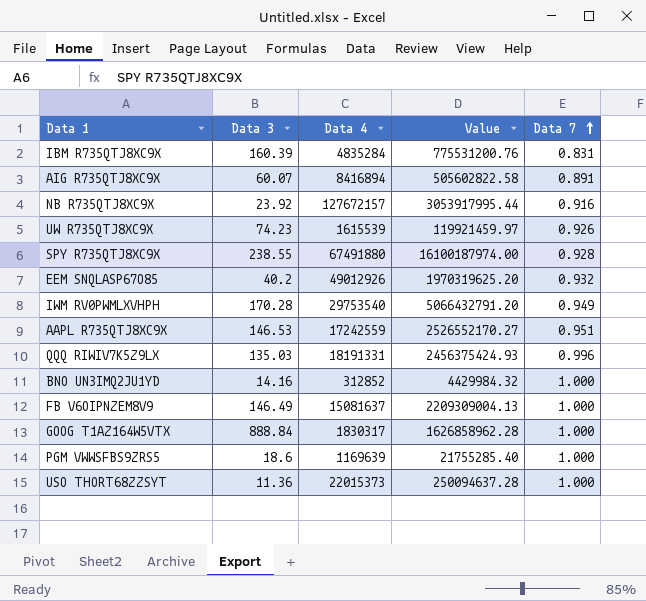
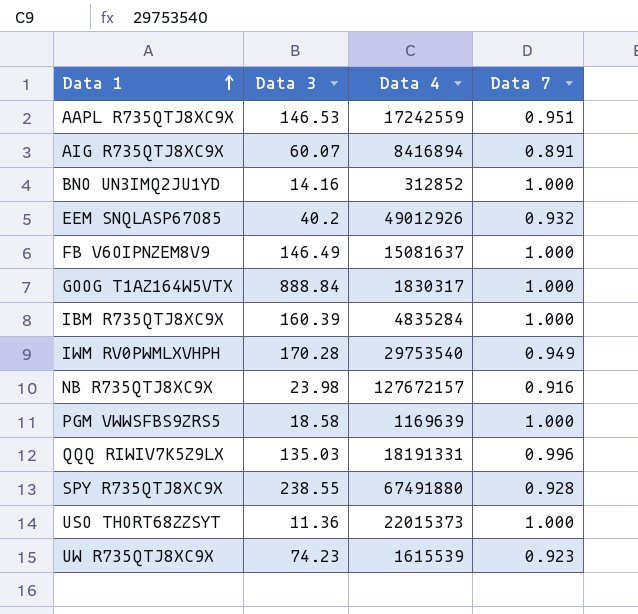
row order: Data 7 ascending -> Data 1 ascending
column Value | formula: [Data 3] * [Data 4] -> none
IBM R735QTJ8XC9X | Data 7: 0.831 -> 1.000
NB R735QTJ8XC9X | Data 3: 23.92 -> 23.98
PGM VWWSFBS9ZRS5 | Data 3: 18.6 -> 18.58
UW R735QTJ8XC9X | Data 7: 0.926 -> 0.923

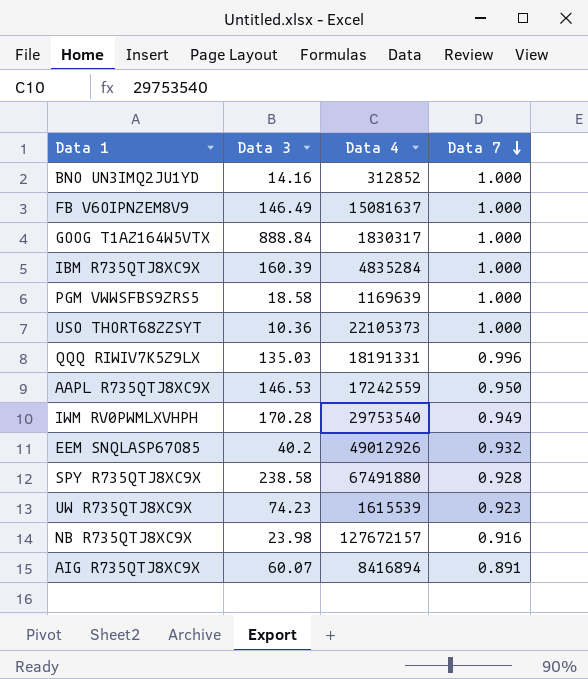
row order: Data 1 ascending -> Data 7 descending
USO THORT68ZZSYT | Data 3: 11.36 -> 10.36
USO THORT68ZZSYT | Data 4: 22015373 -> 22105373
AAPL R735QTJ8XC9X | Data 7: 0.951 -> 0.950
SPY R735QTJ8XC9X | Data 3: 238.55 -> 238.58

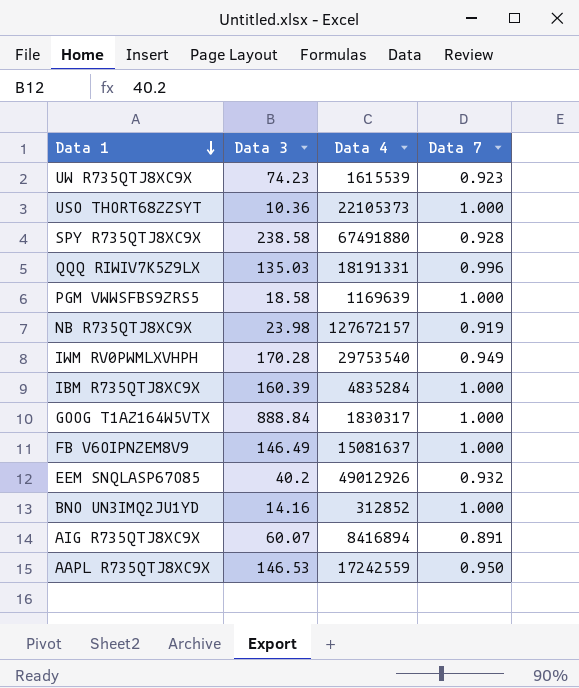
row order: Data 7 descending -> Data 1 descending
NB R735QTJ8XC9X | Data 7: 0.916 -> 0.919

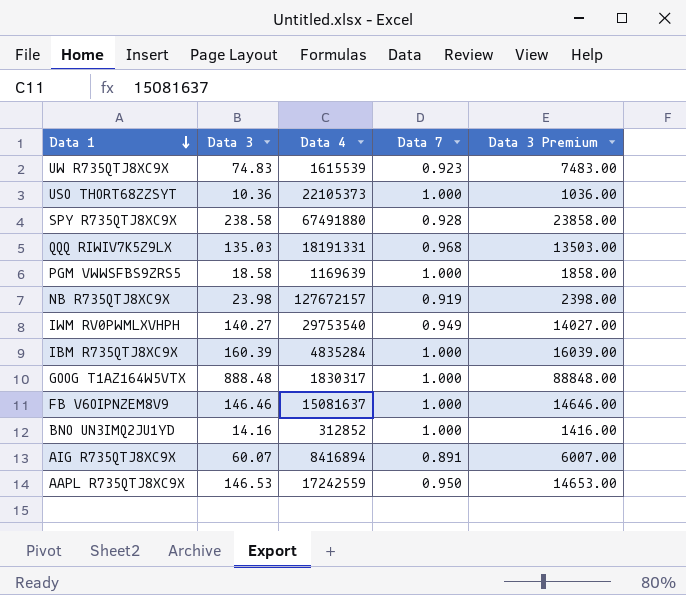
column Data 3 Premium | formula: none -> [Data 3] * 100
row EEM SNQLASP67O85: 40.2 | 49012926 | 0.932 -> none
UW R735QTJ8XC9X | Data 3: 74.23 -> 74.83
QQQ RIWIV7K5Z9LX | Data 7: 0.996 -> 0.968
IWM RV0PWMLXVHPH | Data 3: 170.28 -> 140.27
GOOG T1AZ164W5VTX | Data 3: 888.84 -> 888.48
FB V6OIPNZEM8V9 | Data 3: 146.49 -> 146.46

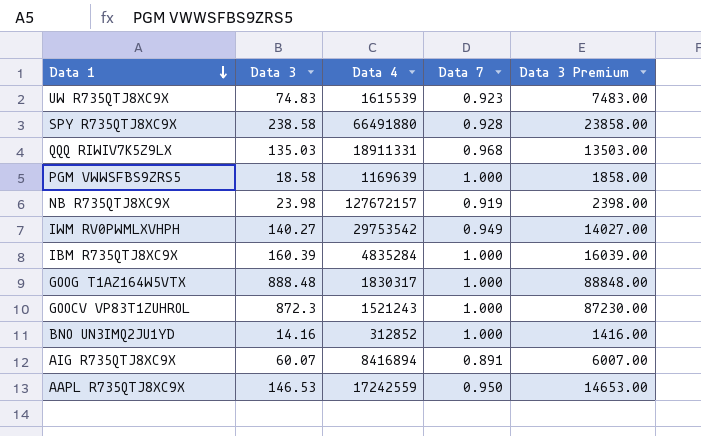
row USO THORT68ZZSYT: 10.36 | 22105373 | 1.000 | 1036.00 -> none
row FB V6OIPNZEM8V9: 146.46 | 15081637 | 1.000 | 14646.00 -> none
SPY R735QTJ8XC9X | Data 4: 67491880 -> 66491880
QQQ RIWIV7K5Z9LX | Data 4: 18191331 -> 18911331
IWM RV0PWMLXVHPH | Data 4: 29753540 -> 29753542
row GOOCV VP83T1ZUHROL: none -> 872.3 | 1521243 | 1.000 | 87230.00

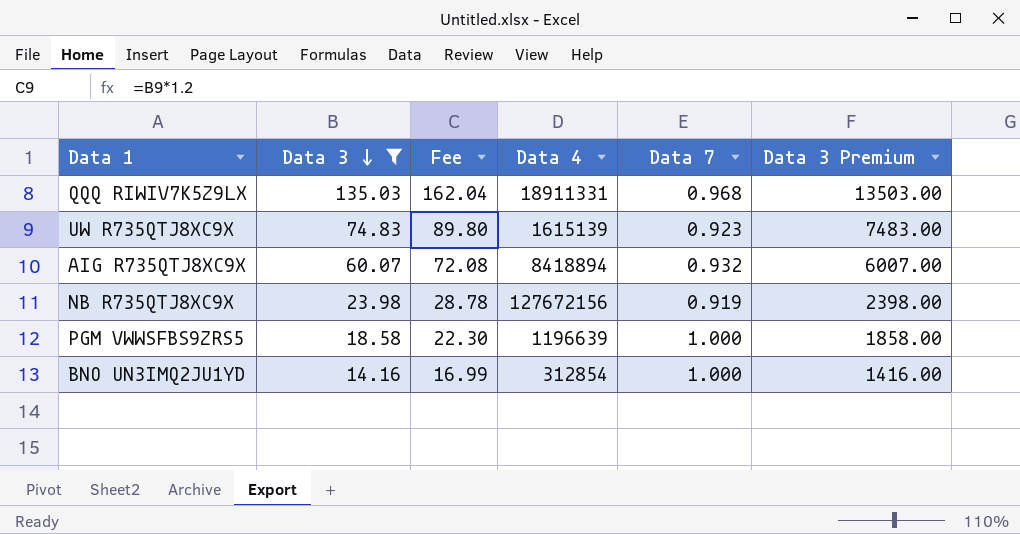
filter: none -> Data 3 <= 135.03
row order: Data 1 descending -> Data 3 descending
column Fee | formula: none -> [Data 3] * 1.2
UW R735QTJ8XC9X | Data 4: 1615539 -> 1615139
AIG R735QTJ8XC9X | Data 4: 8416894 -> 8418894
AIG R735QTJ8XC9X | Data 7: 0.891 -> 0.932
NB R735QTJ8XC9X | Data 4: 127672157 -> 127672156
PGM VWWSFBS9ZRS5 | Data 4: 1169639 -> 1196639
BNO UN3IMQ2JU1YD | Data 4: 312852 -> 312854

